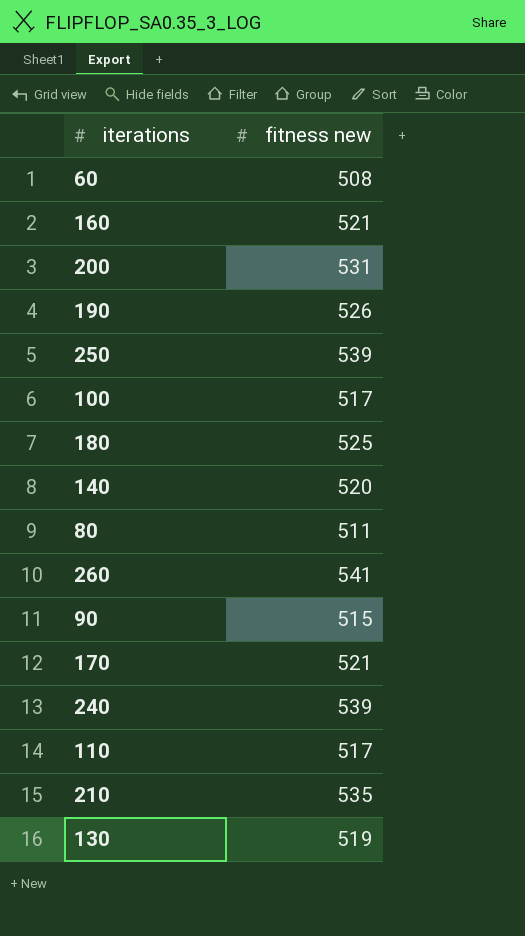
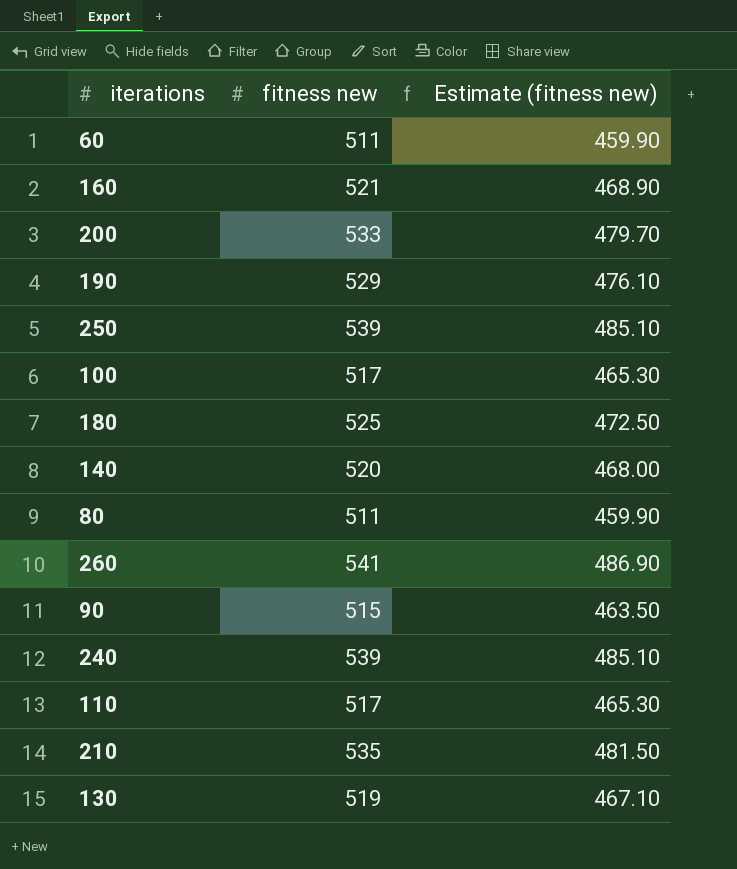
column Estimate (fitness new) | formula: none -> [fitness new] * 0.9
row 170: 521 -> none
60 | fitness new: 508 -> 511
200 | fitness new: 531 -> 533
190 | fitness new: 526 -> 529

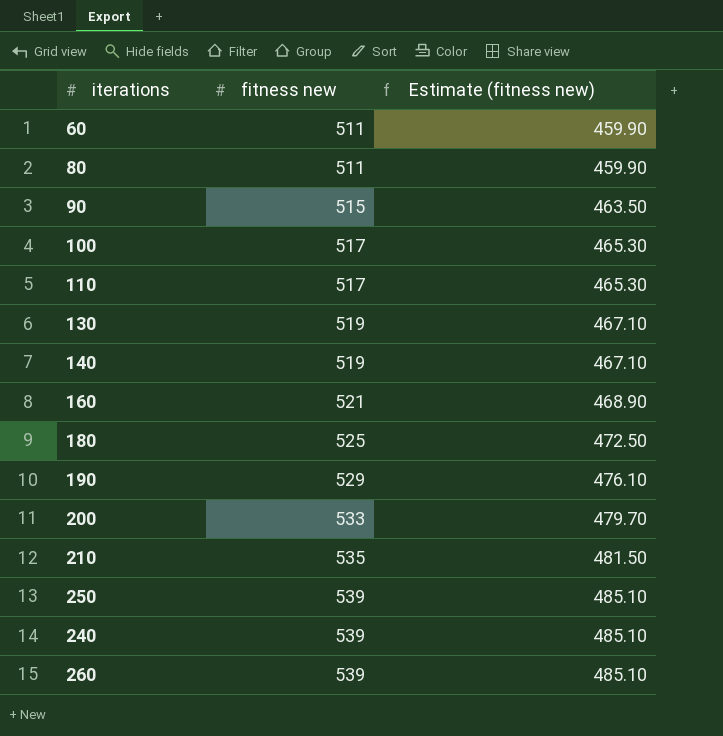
row order: none -> fitness new ascending
140 | fitness new: 520 -> 519
140 | Estimate (fitness new): 468.00 -> 467.10
260 | fitness new: 541 -> 539
260 | Estimate (fitness new): 486.90 -> 485.10

